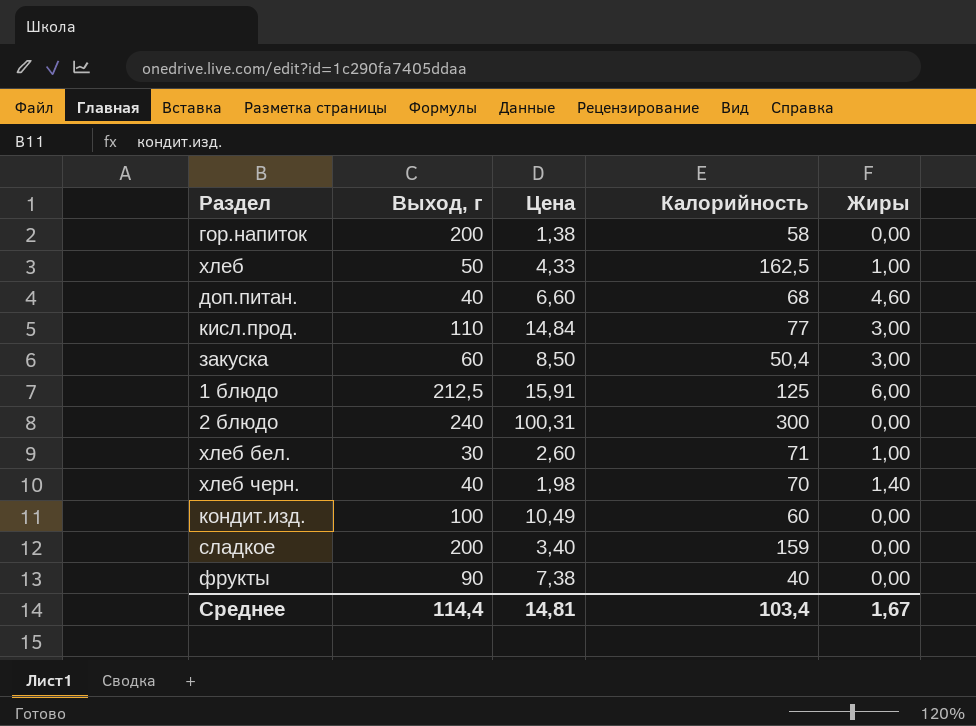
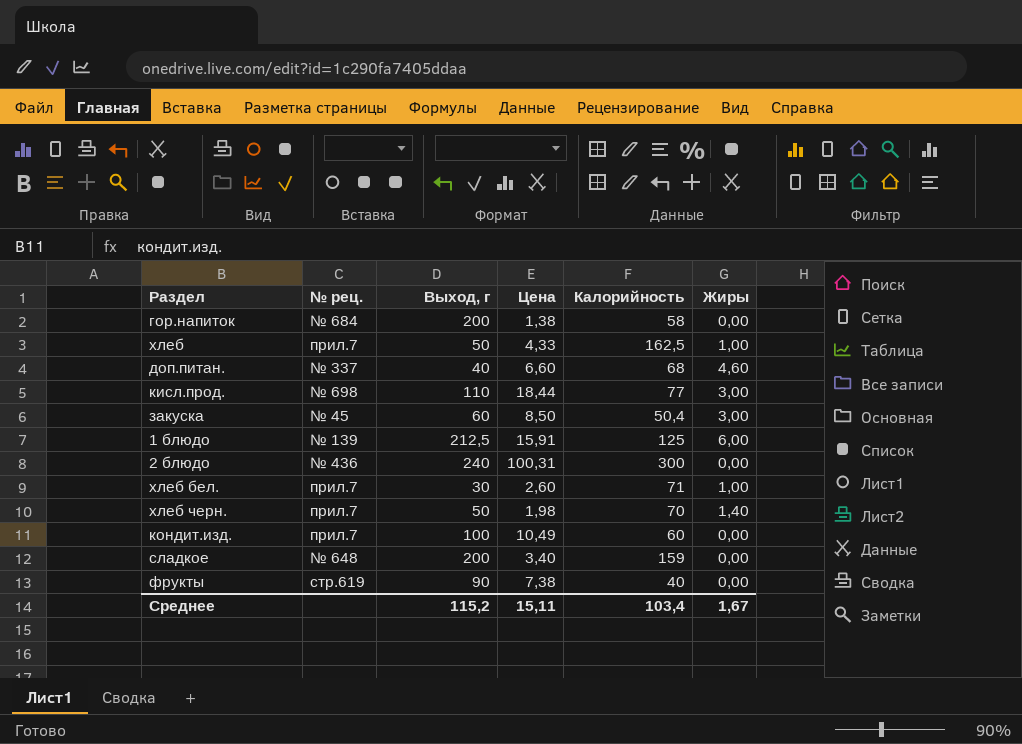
column № рец. | position: none -> 2
кисл.прод. | Цена: 14,84 -> 18,44
хлеб черн. | Выход, г: 40 -> 50
Среднее | Выход, г: 114,4 -> 115,2
Среднее | Цена: 14,81 -> 15,11

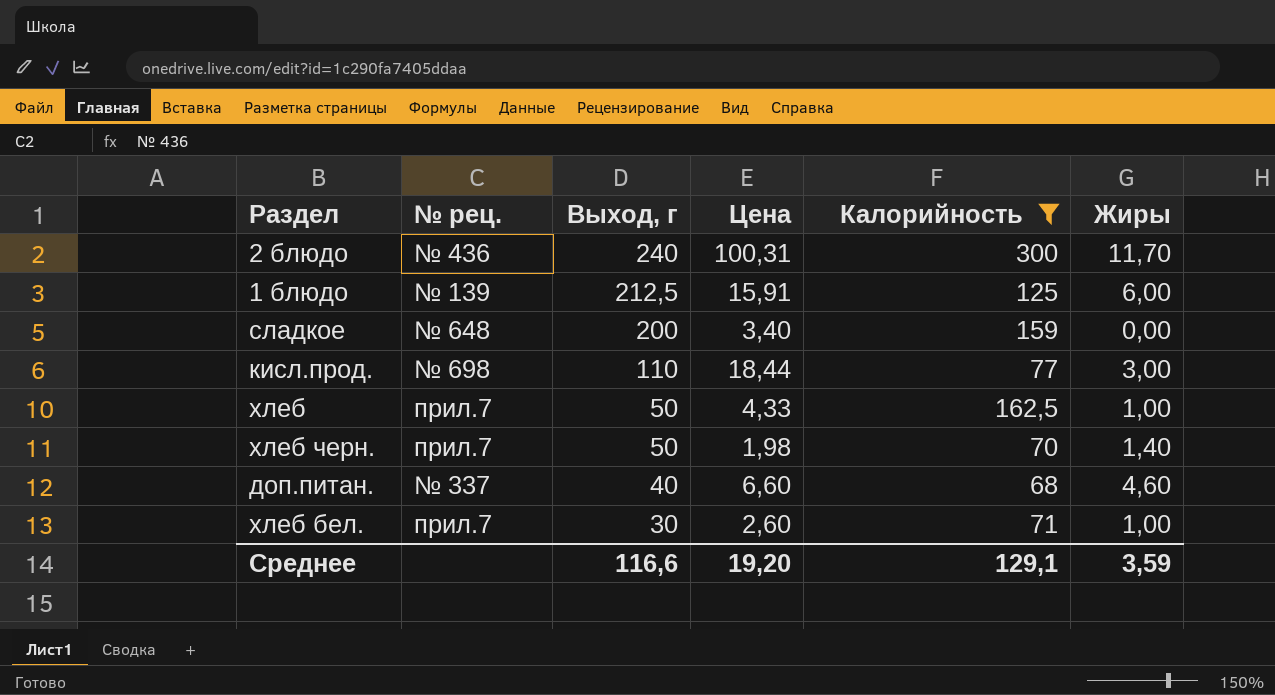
filter: none -> Калорийность >= 68
row order: none -> Выход, г descending
2 блюдо | Жиры: 0,00 -> 11,70
Среднее | Выход, г: 115,2 -> 116,6
Среднее | Цена: 15,11 -> 19,20
Среднее | Калорийность: 103,4 -> 129,1
Среднее | Жиры: 1,67 -> 3,59

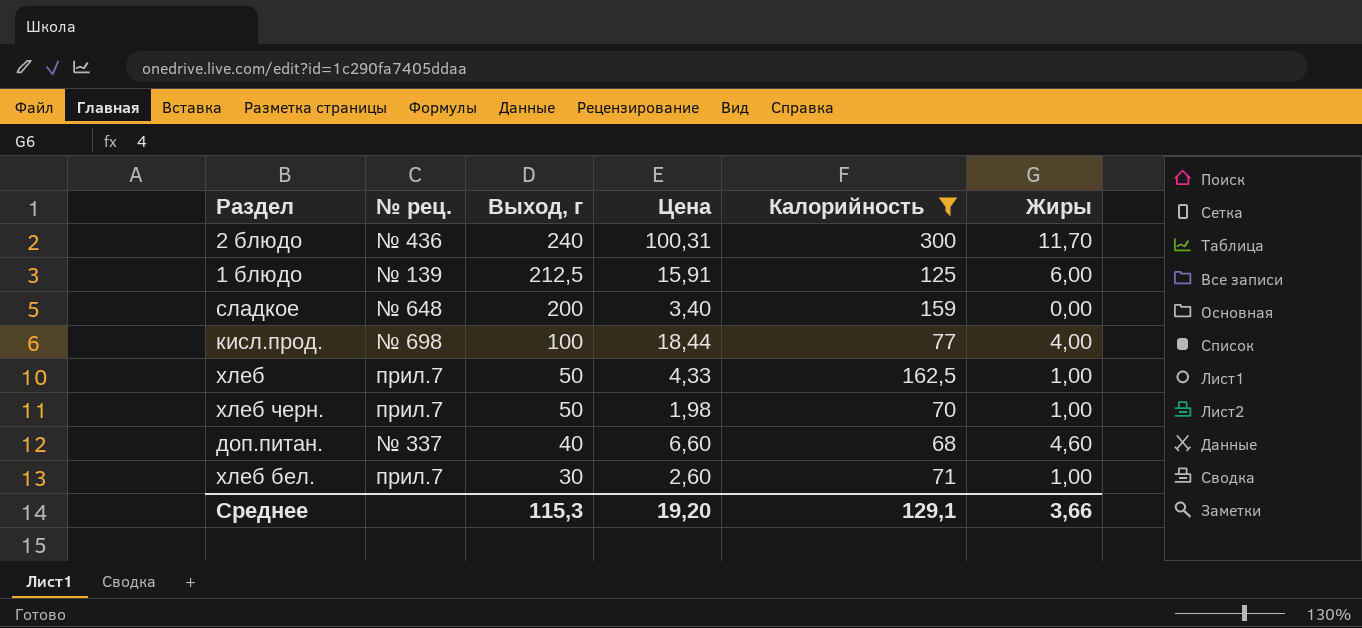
кисл.прод. | Выход, г: 110 -> 100
кисл.прод. | Жиры: 3,00 -> 4,00
хлеб черн. | Жиры: 1,40 -> 1,00
Среднее | Выход, г: 116,6 -> 115,3
Среднее | Жиры: 3,59 -> 3,66

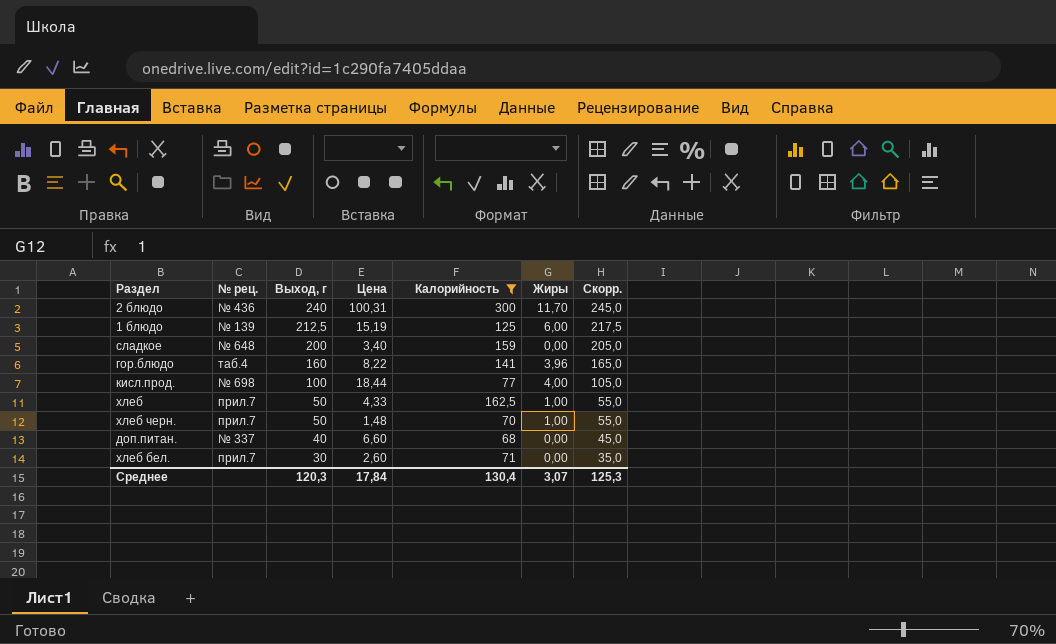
column Скорр. | formula: none -> [Выход, г] + 5
1 блюдо | Цена: 15,91 -> 15,19
row гор.блюдо: none -> таб.4 | 160 | 8,22 | 141 | 3,96 | 165,0
хлеб черн. | Цена: 1,98 -> 1,48
доп.питан. | Жиры: 4,60 -> 0,00
хлеб бел. | Жиры: 1,00 -> 0,00
Среднее | Выход, г: 115,3 -> 120,3
Среднее | Цена: 19,20 -> 17,84
Среднее | Калорийность: 129,1 -> 130,4
Среднее | Жиры: 3,66 -> 3,07

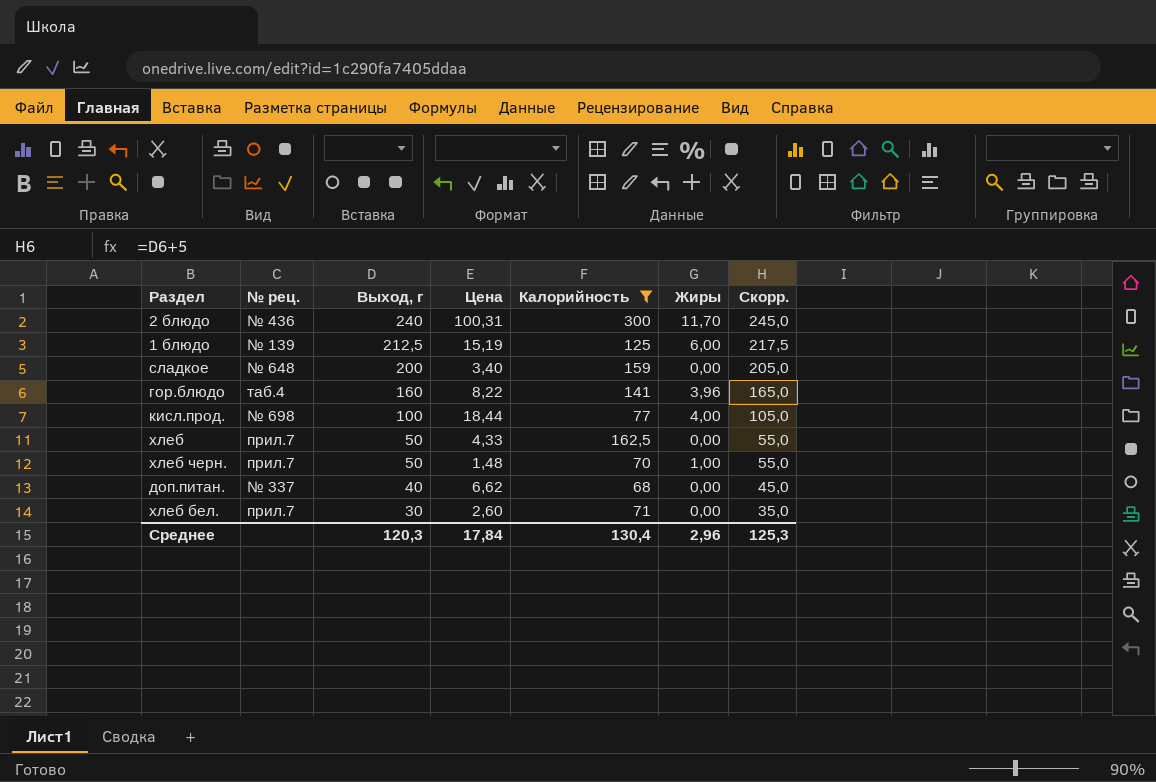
хлеб | Жиры: 1,00 -> 0,00
доп.питан. | Цена: 6,60 -> 6,62
Среднее | Жиры: 3,07 -> 2,96

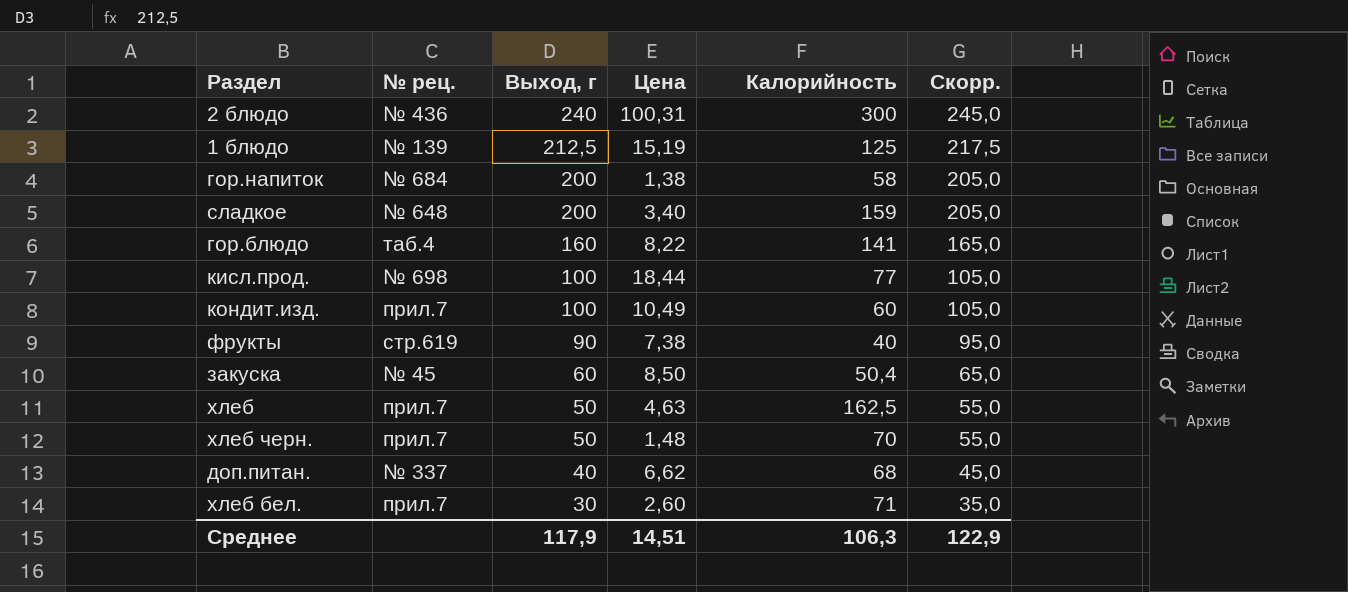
filter: Калорийность >= 68 -> none
column Жиры | position: 6 -> none
хлеб | Цена: 4,33 -> 4,63
Среднее | Выход, г: 120,3 -> 117,9
Среднее | Цена: 17,84 -> 14,51
Среднее | Калорийность: 130,4 -> 106,3
Среднее | Скорр.: 125,3 -> 122,9

